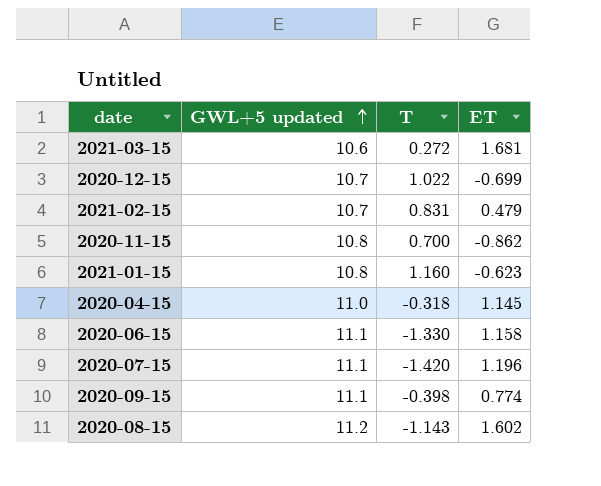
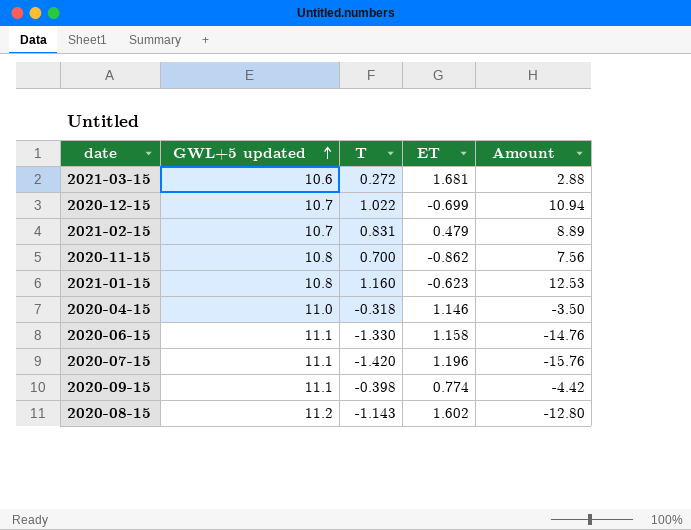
column Amount | formula: none -> [GWL+5 updated] * [T]
2020-04-15 | ET: 1.145 -> 1.146

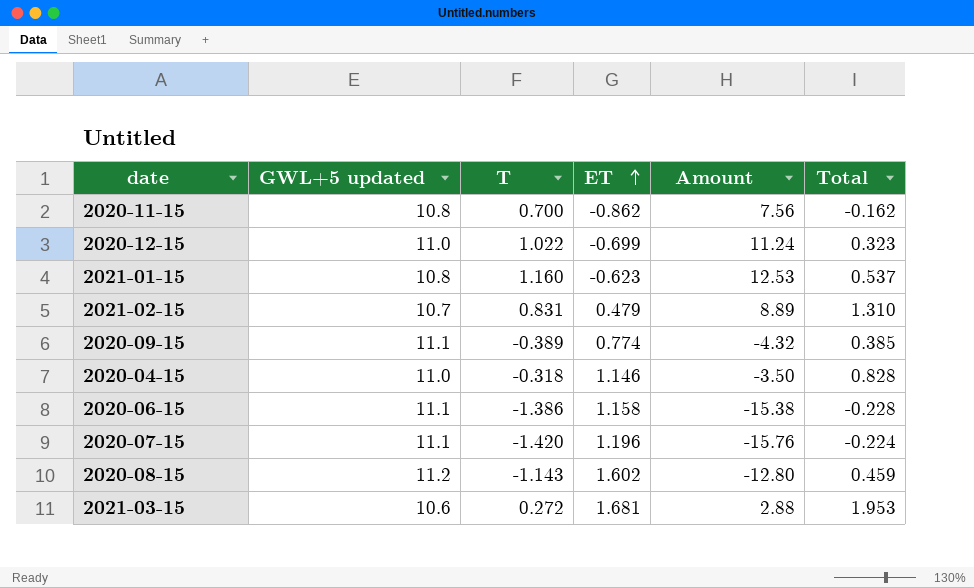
row order: GWL+5 updated ascending -> ET ascending
column Total | formula: none -> [T] + [ET]
2020-12-15 | GWL+5 updated: 10.7 -> 11.0
2020-12-15 | Amount: 10.94 -> 11.24
2020-09-15 | T: -0.398 -> -0.389
2020-09-15 | Amount: -4.42 -> -4.32
2020-06-15 | T: -1.330 -> -1.386
2020-06-15 | Amount: -14.76 -> -15.38

